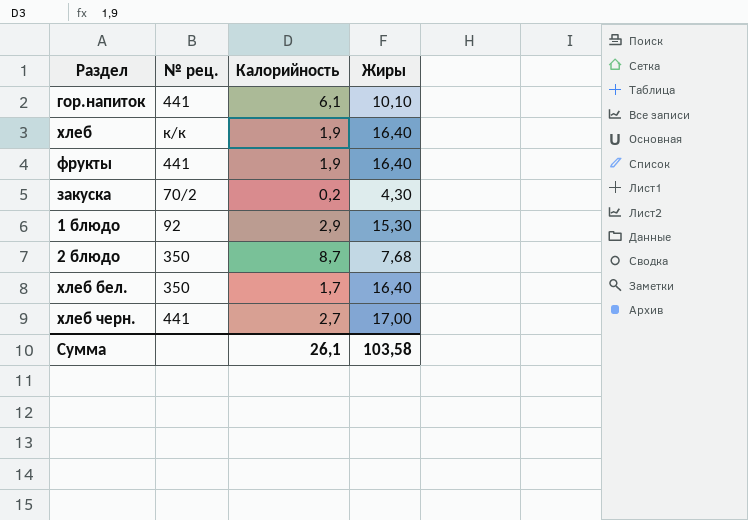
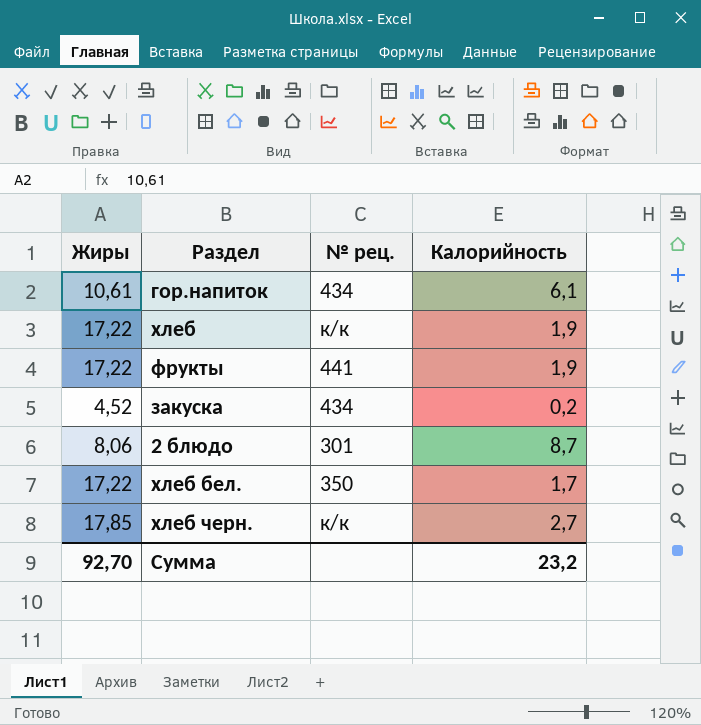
column Жиры | position: 4 -> 1
row 1 блюдо: 92 | 2,9 | 15,30 -> none
гор.напиток | Жиры: 10,10 -> 10,61
гор.напиток | № рец.: 441 -> 434
хлеб | Жиры: 16,40 -> 17,22
фрукты | Жиры: 16,40 -> 17,22
закуска | Жиры: 4,30 -> 4,52
закуска | № рец.: 70/2 -> 434
2 блюдо | Жиры: 7,68 -> 8,06
2 блюдо | № рец.: 350 -> 301
хлеб бел. | Жиры: 16,40 -> 17,22
хлеб черн. | Жиры: 17,00 -> 17,85
хлеб черн. | № рец.: 441 -> к/к
Сумма | Жиры: 103,58 -> 92,70
Сумма | Калорийность: 26,1 -> 23,2

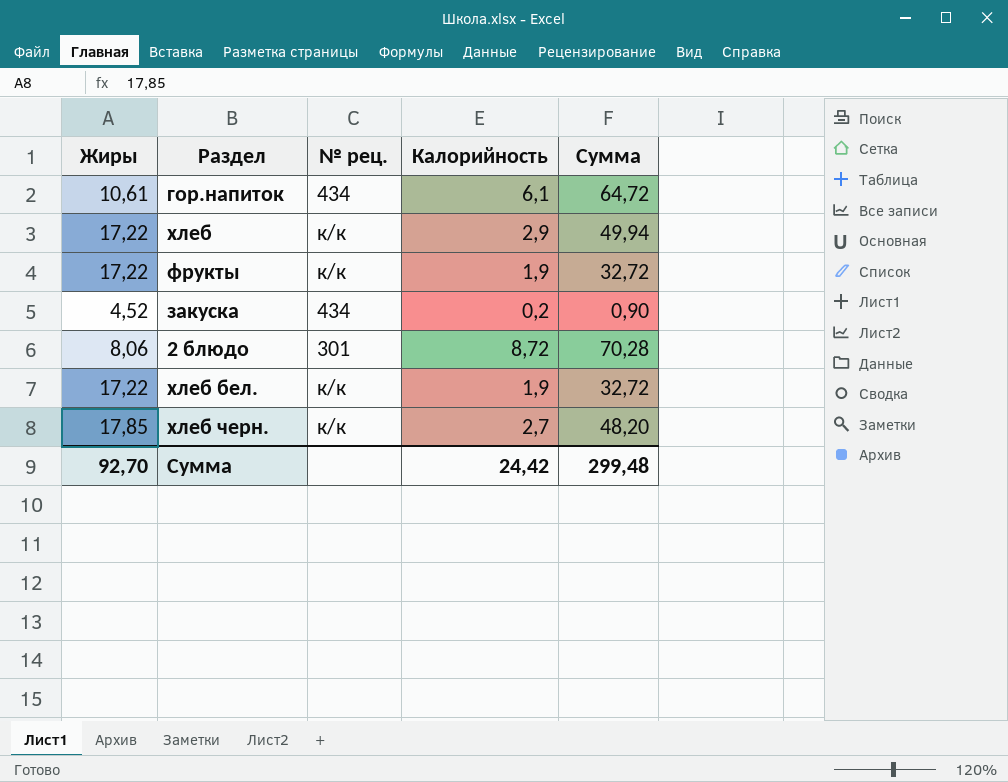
column Сумма | formula: none -> [Жиры] * [Калорийность]
хлеб | Калорийность: 1,9 -> 2,9
фрукты | № рец.: 441 -> к/к
2 блюдо | Калорийность: 8,7 -> 8,72
хлеб бел. | № рец.: 350 -> к/к
хлеб бел. | Калорийность: 1,7 -> 1,9
Сумма | Калорийность: 23,2 -> 24,42

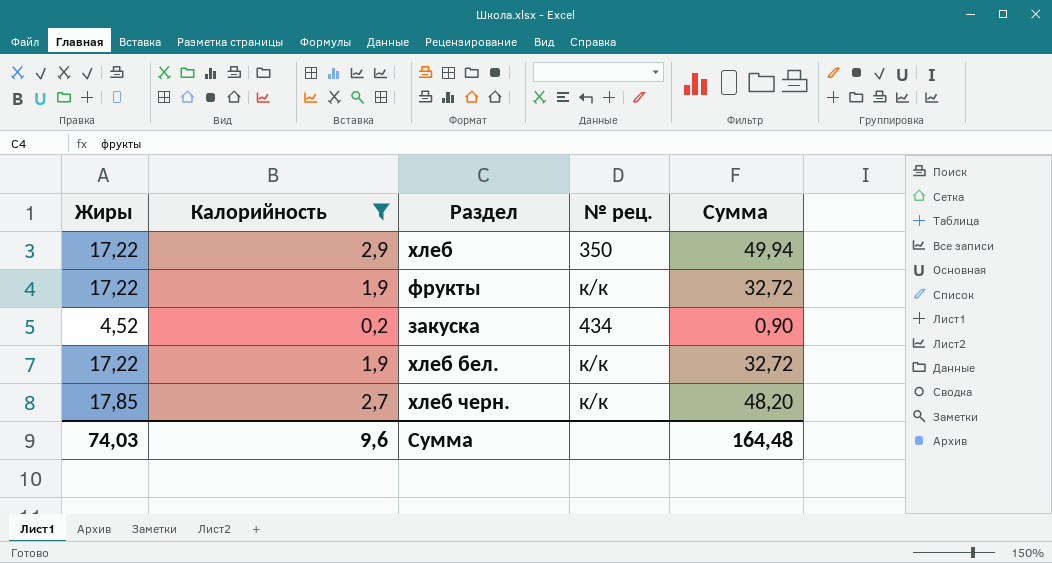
filter: none -> Калорийность <= 2,9
column Калорийность | position: 4 -> 2
хлеб | № рец.: к/к -> 350
Сумма | Жиры: 92,70 -> 74,03
Сумма | Калорийность: 24,42 -> 9,6
Сумма | Сумма: 299,48 -> 164,48

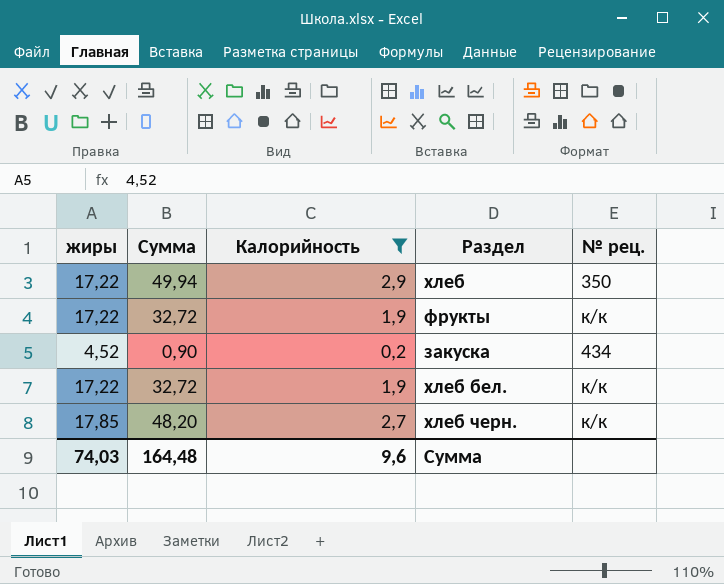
column name: Жиры -> жиры
column Сумма | position: 5 -> 2

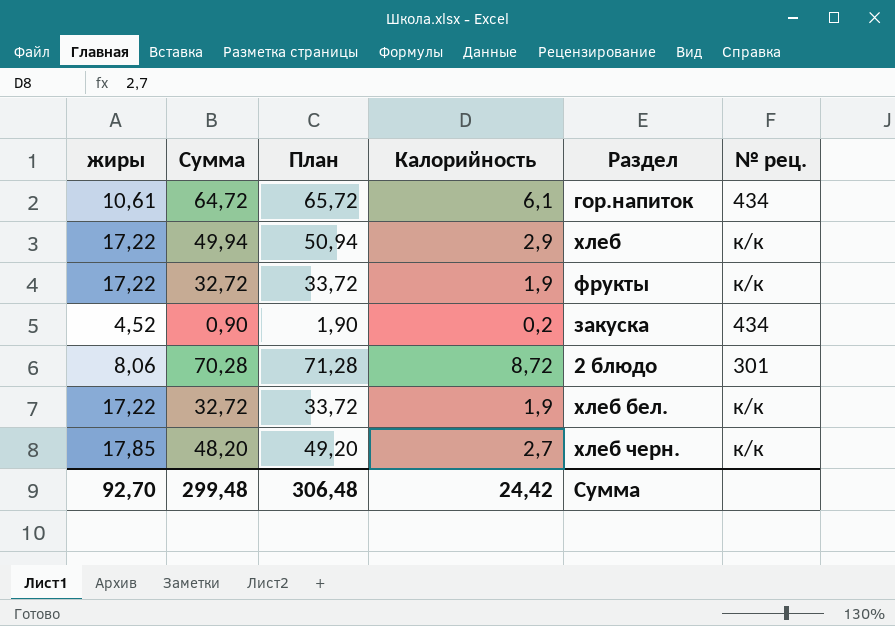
filter: Калорийность <= 2,9 -> none
column План | formula: none -> [Сумма] + 1
хлеб | № рец.: 350 -> к/к
Сумма | жиры: 74,03 -> 92,70
Сумма | Сумма: 164,48 -> 299,48
Сумма | Калорийность: 9,6 -> 24,42

